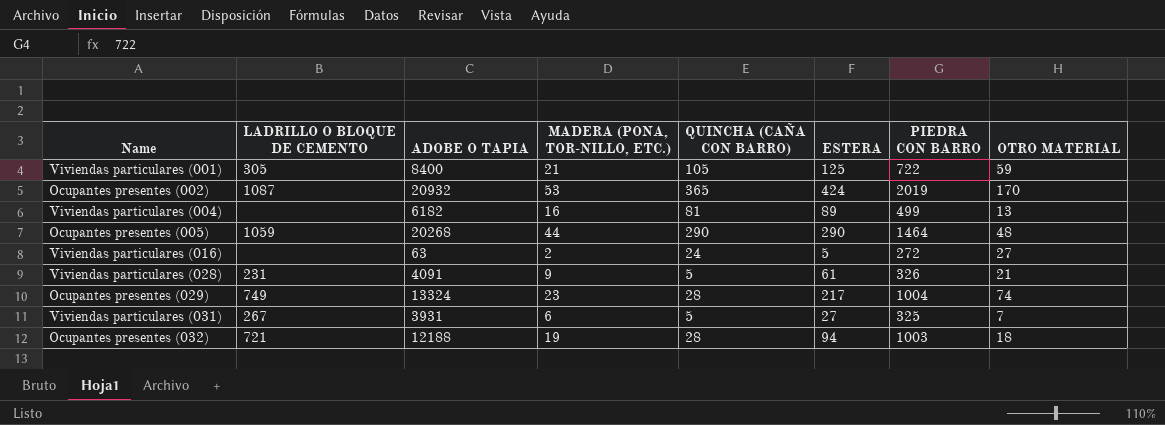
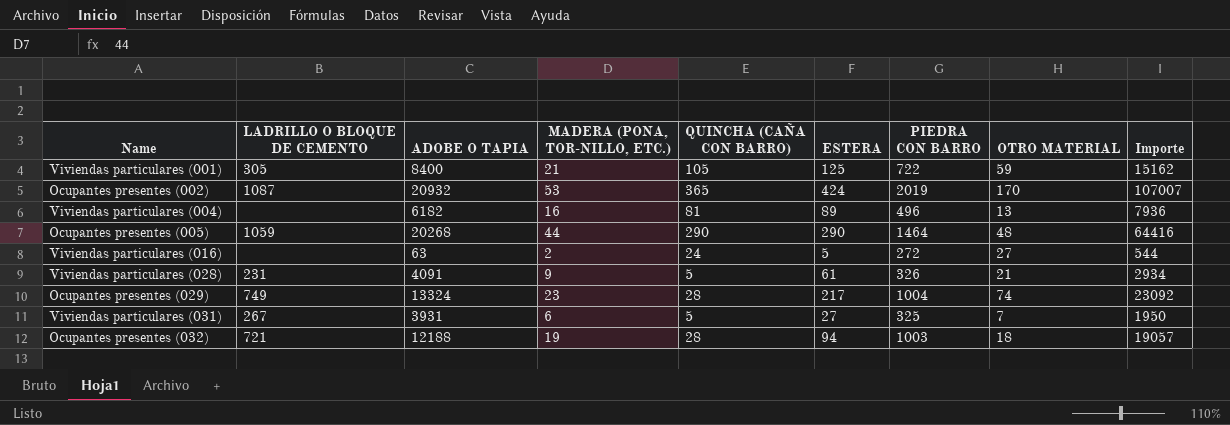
column Importe | formula: none -> [MADERA (PONA, TOR-NILLO, ETC.)] * [PIEDRA CON BARRO]
Viviendas particulares (004) | PIEDRA CON BARRO: 499 -> 496

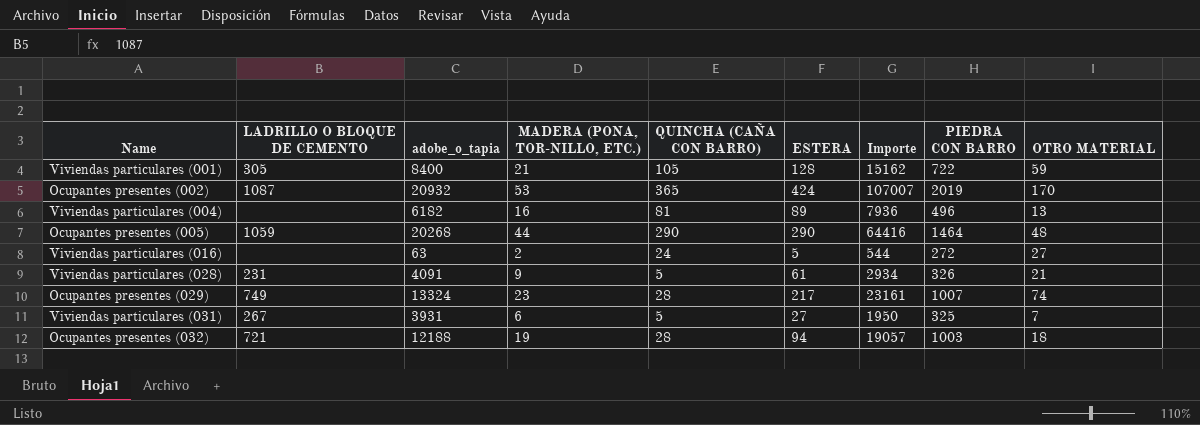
column name: ADOBE O TAPIA -> adobe_o_tapia
column Importe | position: 9 -> 7
Viviendas particulares (001) | ESTERA: 125 -> 128
Ocupantes presentes (029) | Importe: 23092 -> 23161
Ocupantes presentes (029) | PIEDRA CON BARRO: 1004 -> 1007

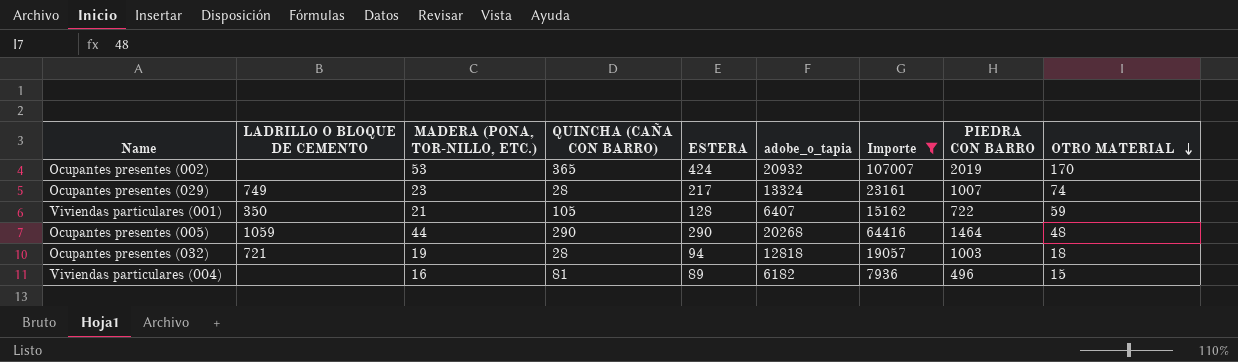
filter: none -> Importe >= 7936
row order: none -> OTRO MATERIAL descending
column adobe_o_tapia | position: 3 -> 6
Ocupantes presentes (002) | LADRILLO O BLOQUE DE CEMENTO: 1087 -> none
Viviendas particulares (001) | LADRILLO O BLOQUE DE CEMENTO: 305 -> 350
Viviendas particulares (001) | adobe_o_tapia: 8400 -> 6407
Ocupantes presentes (032) | adobe_o_tapia: 12188 -> 12818
Viviendas particulares (004) | OTRO MATERIAL: 13 -> 15

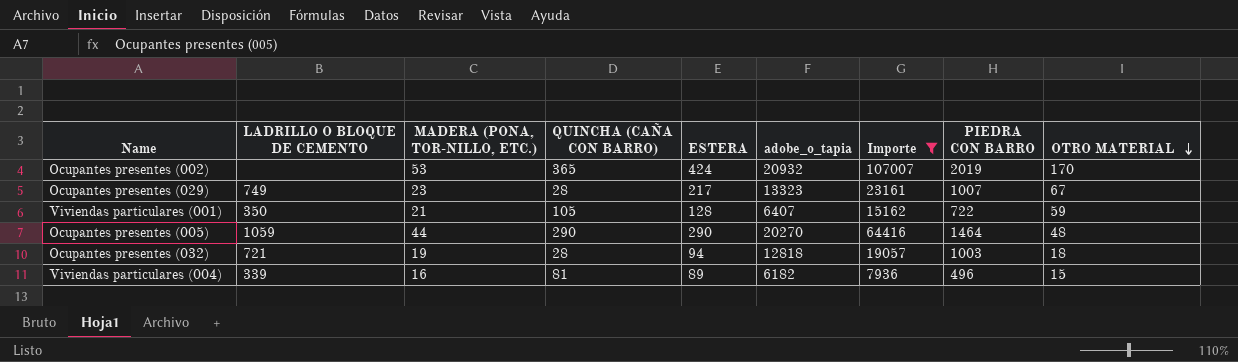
Ocupantes presentes (029) | adobe_o_tapia: 13324 -> 13323
Ocupantes presentes (029) | OTRO MATERIAL: 74 -> 67
Ocupantes presentes (005) | adobe_o_tapia: 20268 -> 20270
Viviendas particulares (004) | LADRILLO O BLOQUE DE CEMENTO: none -> 339

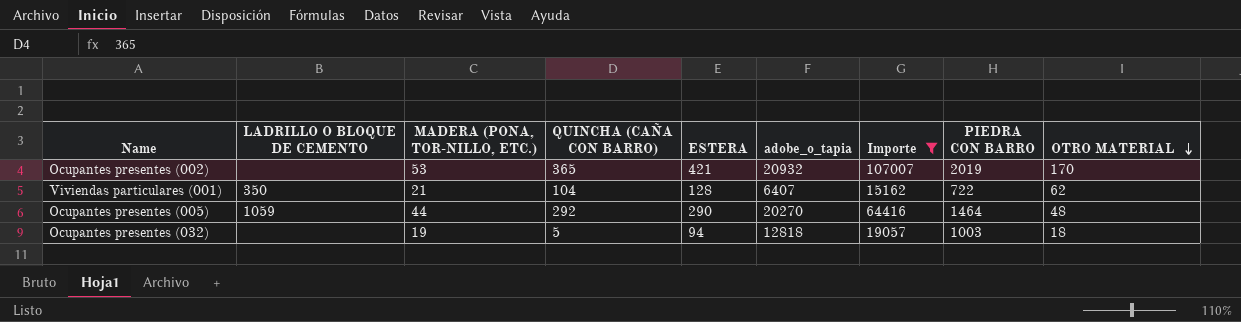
row Ocupantes presentes (029): 749 | 23 | 28 | 217 | 13323 | 23161 | 1007 | 67 -> none
row Viviendas particulares (004): 339 | 16 | 81 | 89 | 6182 | 7936 | 496 | 15 -> none
Ocupantes presentes (002) | ESTERA: 424 -> 421
Viviendas particulares (001) | QUINCHA (CAÑA CON BARRO): 105 -> 104
Viviendas particulares (001) | OTRO MATERIAL: 59 -> 62
Ocupantes presentes (005) | QUINCHA (CAÑA CON BARRO): 290 -> 292
Ocupantes presentes (032) | LADRILLO O BLOQUE DE CEMENTO: 721 -> none
Ocupantes presentes (032) | QUINCHA (CAÑA CON BARRO): 28 -> 5

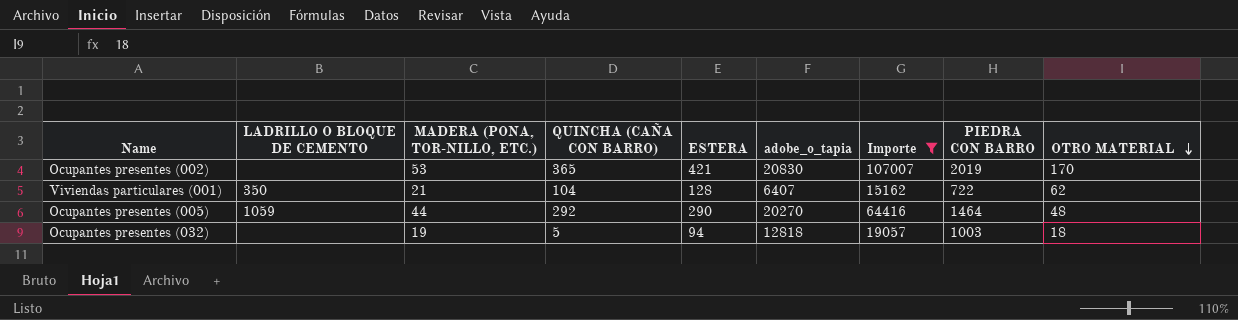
Ocupantes presentes (002) | adobe_o_tapia: 20932 -> 20830

